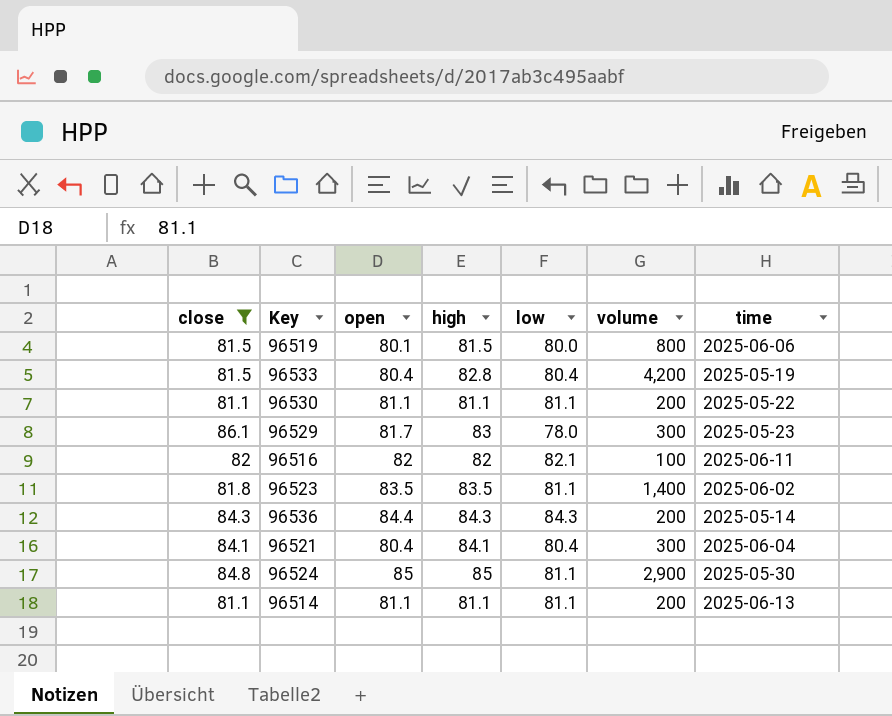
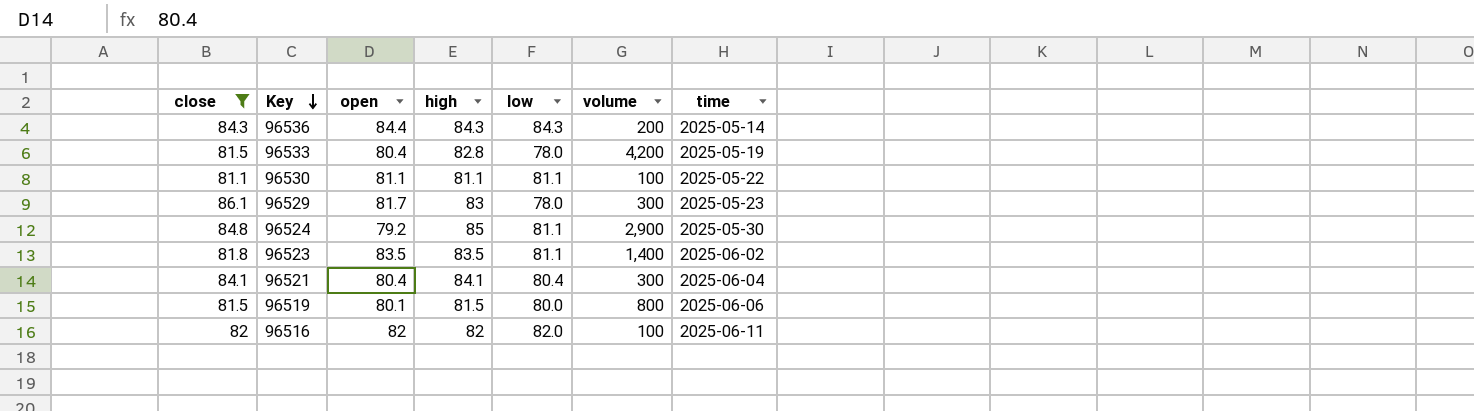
row order: none -> Key descending
row 96514: 81.1 | 81.1 | 81.1 | 81.1 | 200 | 2025-06-13 -> none
96533 | low: 80.4 -> 78.0
96530 | volume: 200 -> 100
96524 | open: 85 -> 79.2
96516 | low: 82.1 -> 82.0

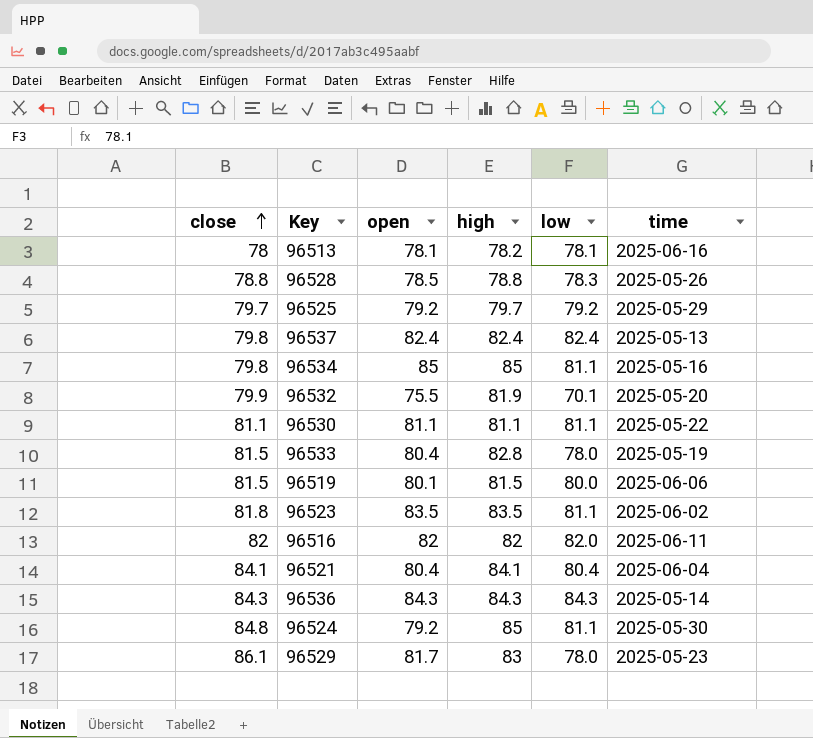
filter: close >= 81.1 -> none
row order: Key descending -> close ascending
column volume | position: 6 -> none
96536 | open: 84.4 -> 84.3

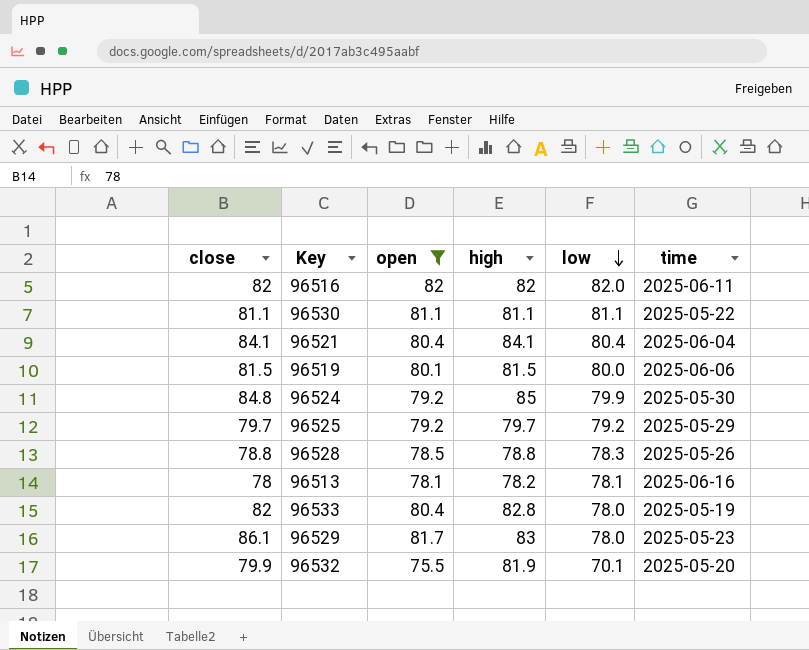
filter: none -> open <= 82
row order: close ascending -> low descending
96524 | low: 81.1 -> 79.9
96533 | close: 81.5 -> 82

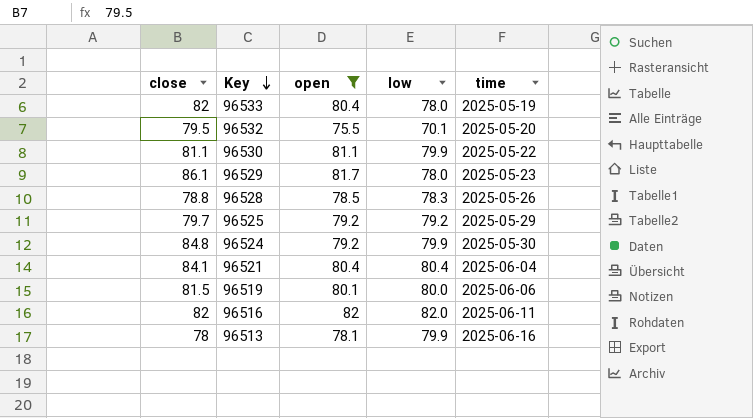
row order: low descending -> Key descending
column high | position: 4 -> none
96532 | close: 79.9 -> 79.5
96530 | low: 81.1 -> 79.9
96513 | low: 78.1 -> 79.9

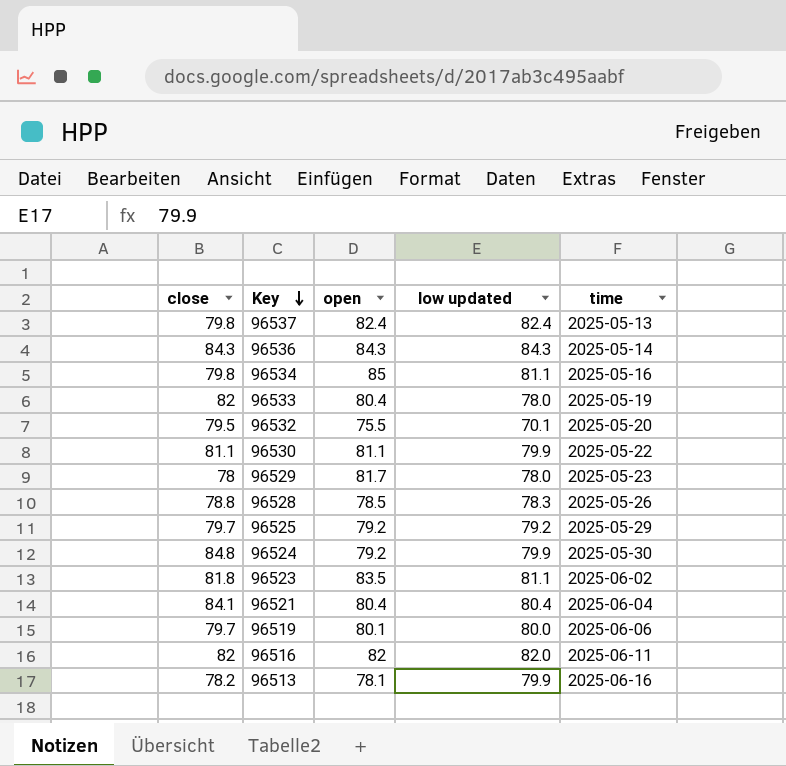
filter: open <= 82 -> none
column name: low -> low updated
96529 | close: 86.1 -> 78
96519 | close: 81.5 -> 79.7
96513 | close: 78 -> 78.2

